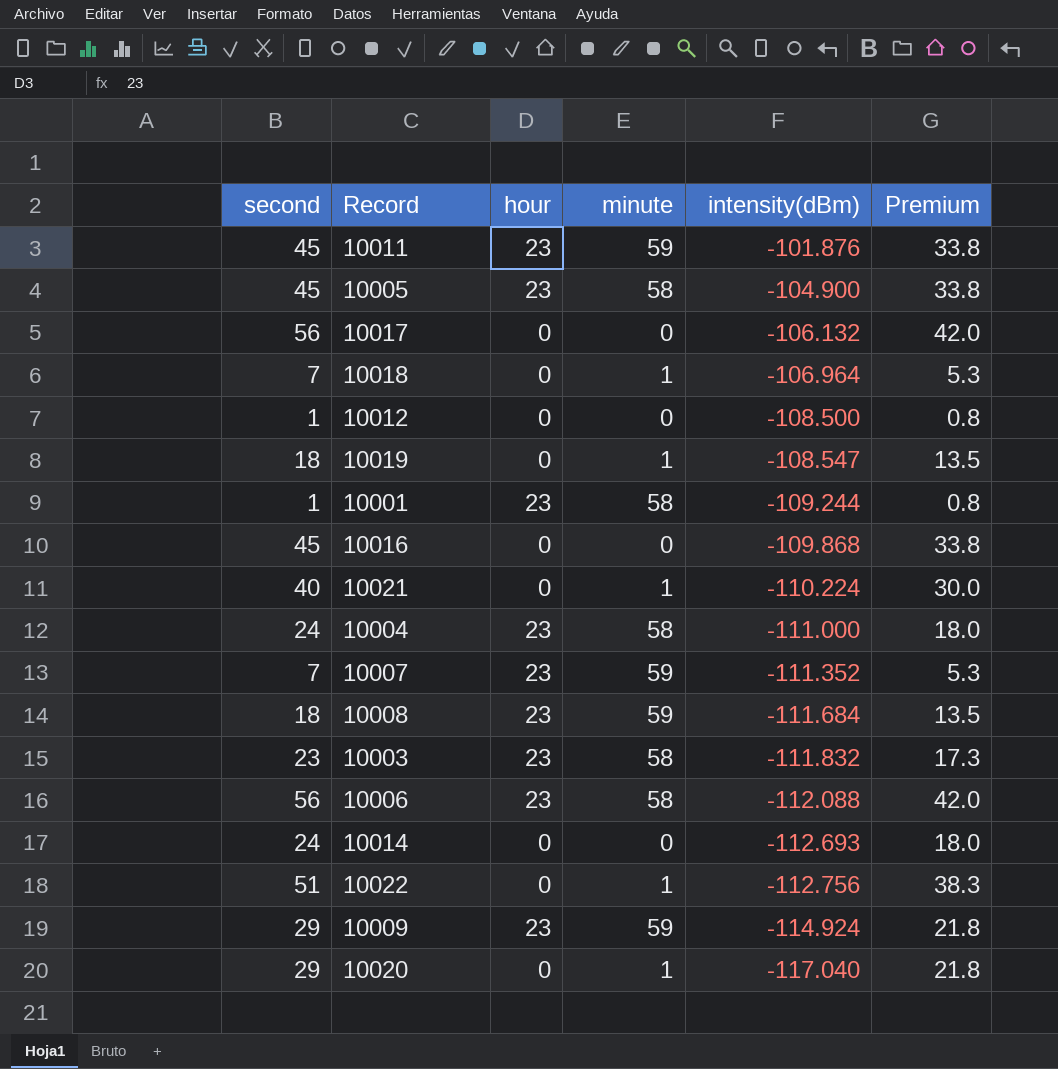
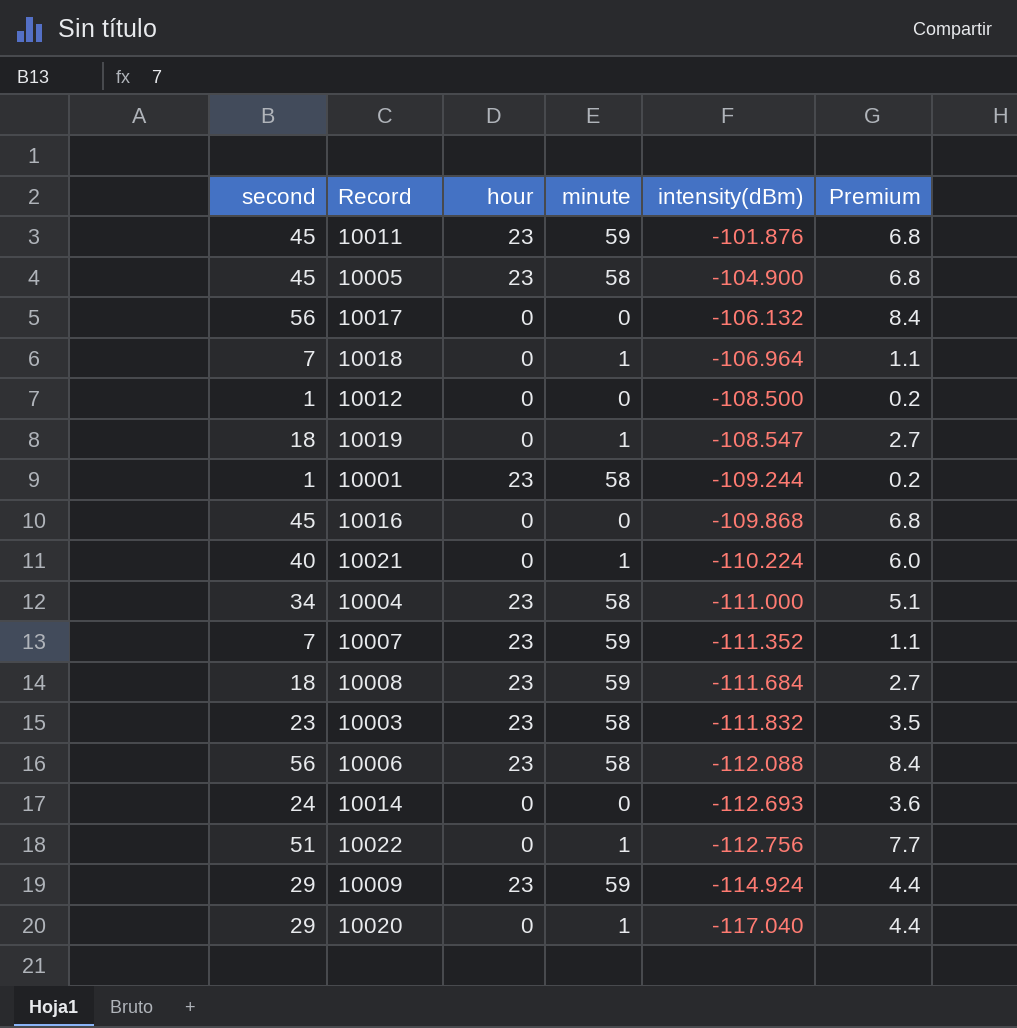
column Premium | formula: [second] * 0.75 -> [second] * 0.15
10004 | second: 24 -> 34

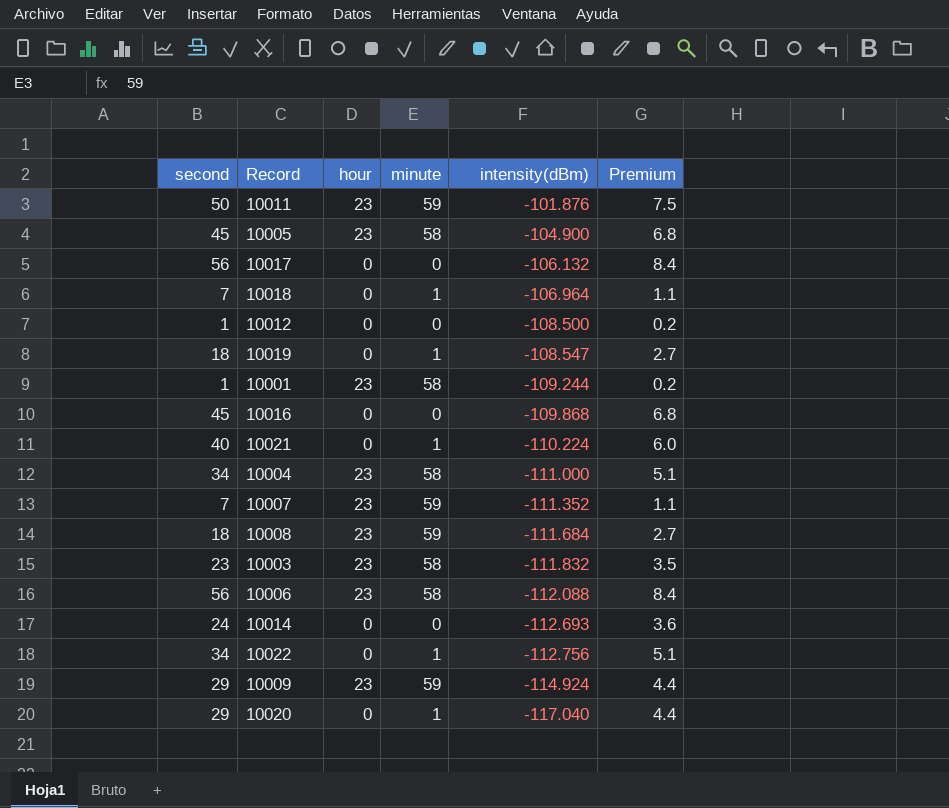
10011 | second: 45 -> 50
10011 | Premium: 6.8 -> 7.5
10022 | second: 51 -> 34
10022 | Premium: 7.7 -> 5.1

